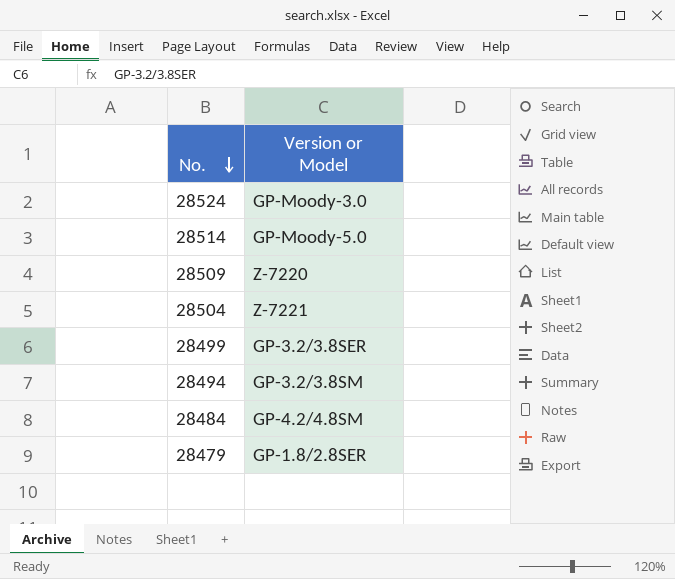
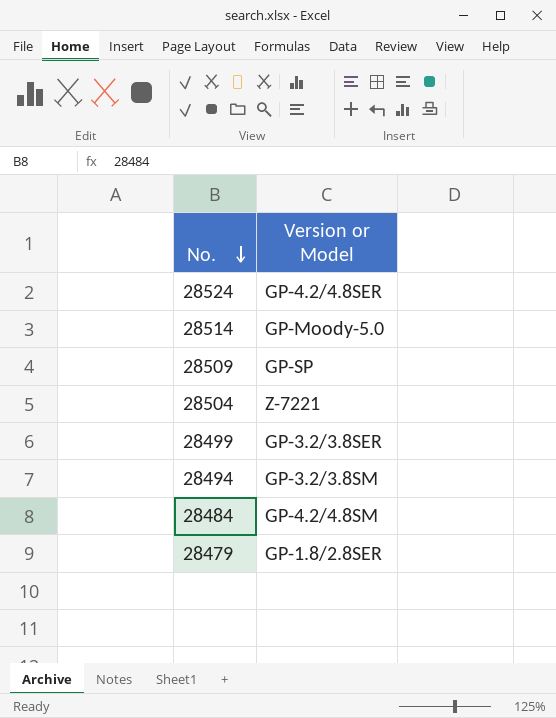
28524 | Version or Model: GP-Moody-3.0 -> GP-4.2/4.8SER
28509 | Version or Model: Z-7220 -> GP-SP

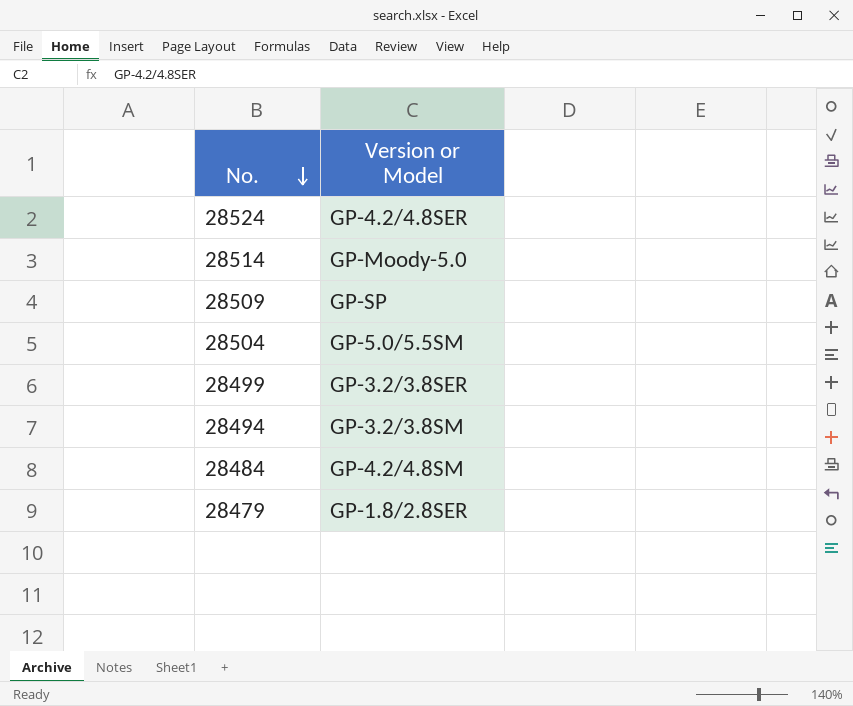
28504 | Version or Model: Z-7221 -> GP-5.0/5.5SM

